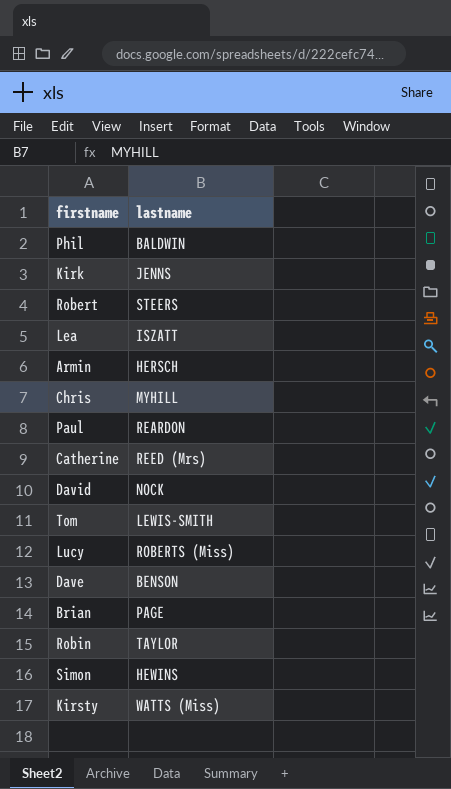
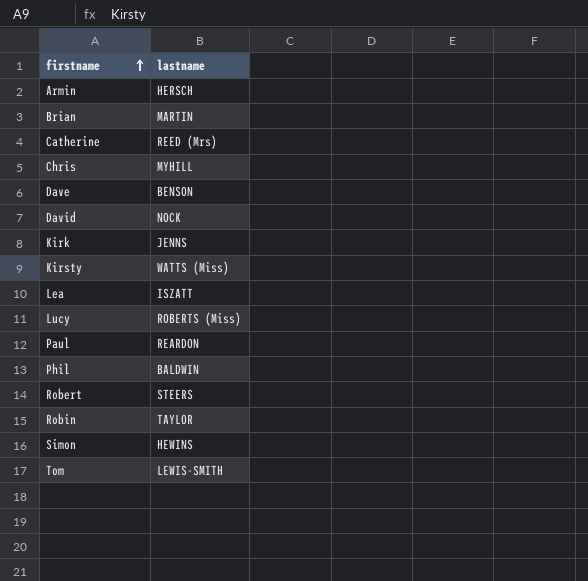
row order: none -> firstname ascending
Brian | lastname: PAGE -> MARTIN

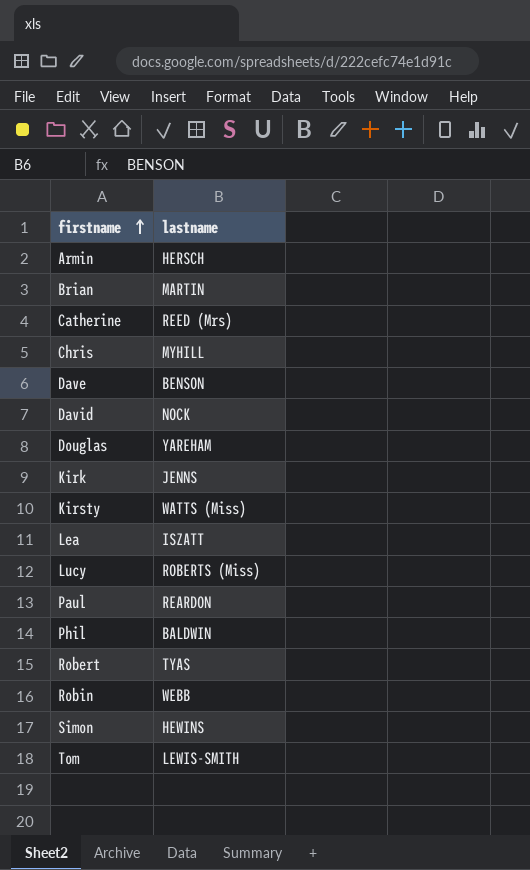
row Douglas: none -> YAREHAM
Robert | lastname: STEERS -> TYAS
Robin | lastname: TAYLOR -> WEBB

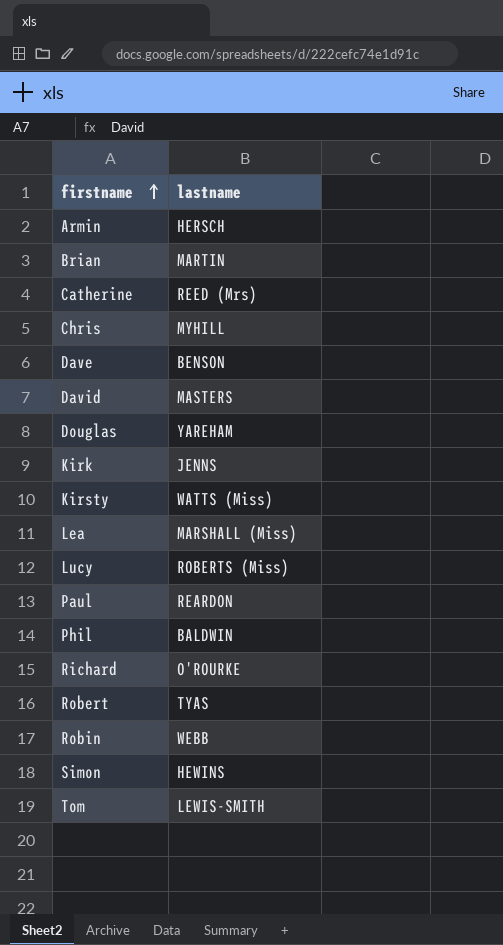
David | lastname: NOCK -> MASTERS
Lea | lastname: ISZATT -> MARSHALL (Miss)
row Richard: none -> O'ROURKE

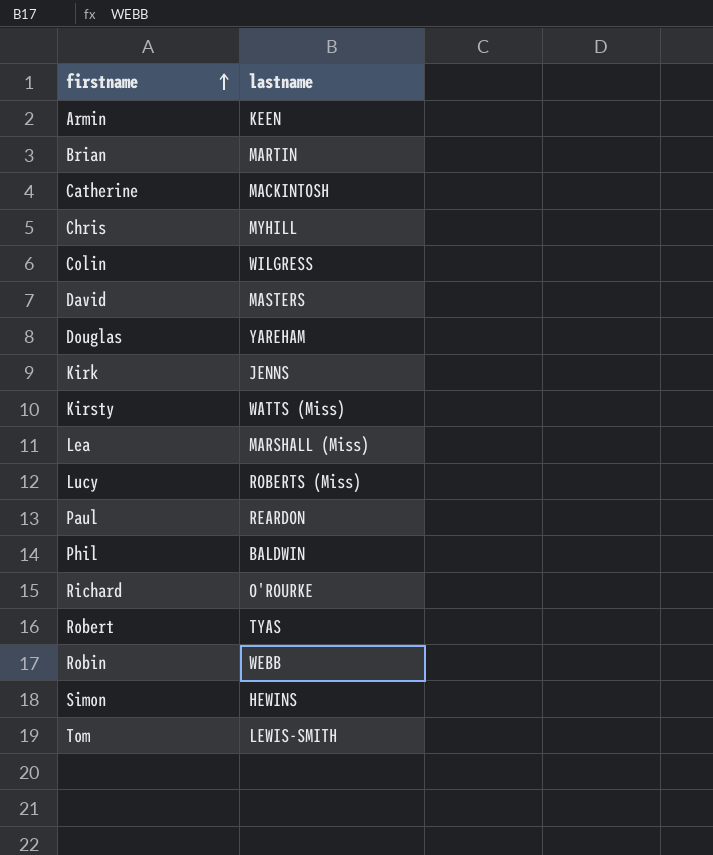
row Dave: BENSON -> none
Armin | lastname: HERSCH -> KEEN
Catherine | lastname: REED (Mrs) -> MACKINTOSH
row Colin: none -> WILGRESS

